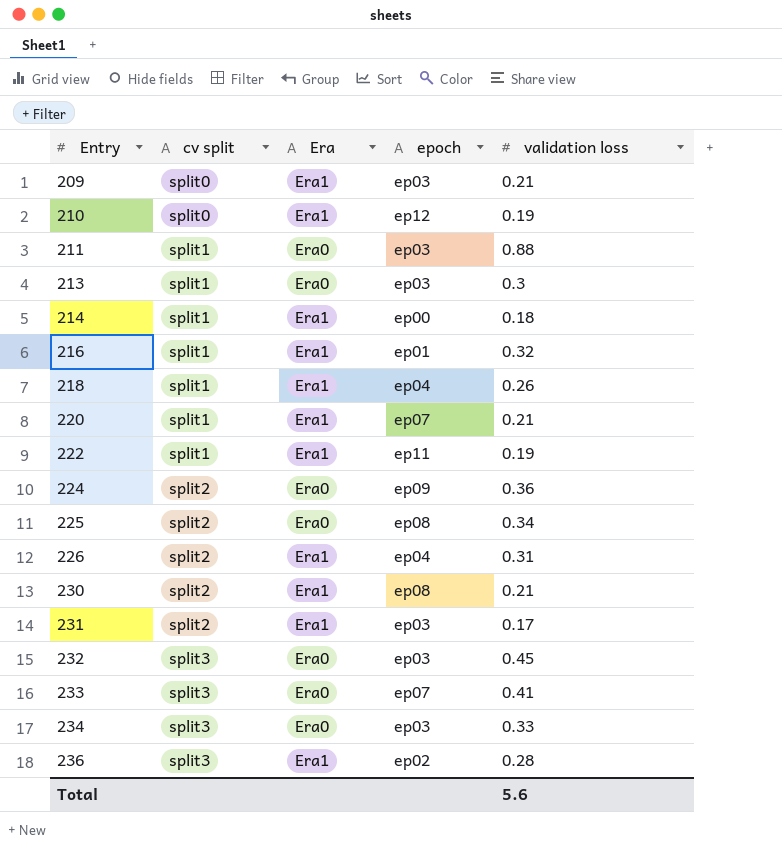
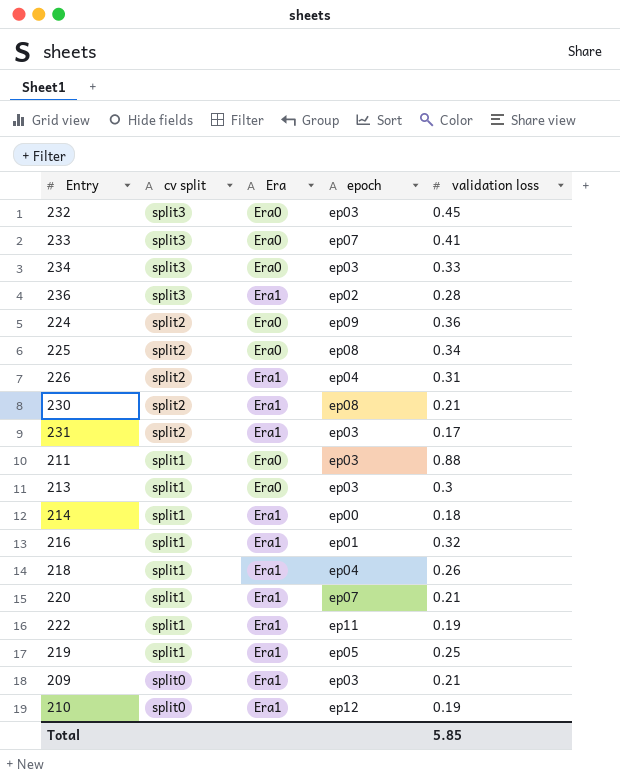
row order: Entry ascending -> cv split descending
row 219: none -> split1 | Era1 | ep05 | 0.25
Total | validation loss: 5.6 -> 5.85

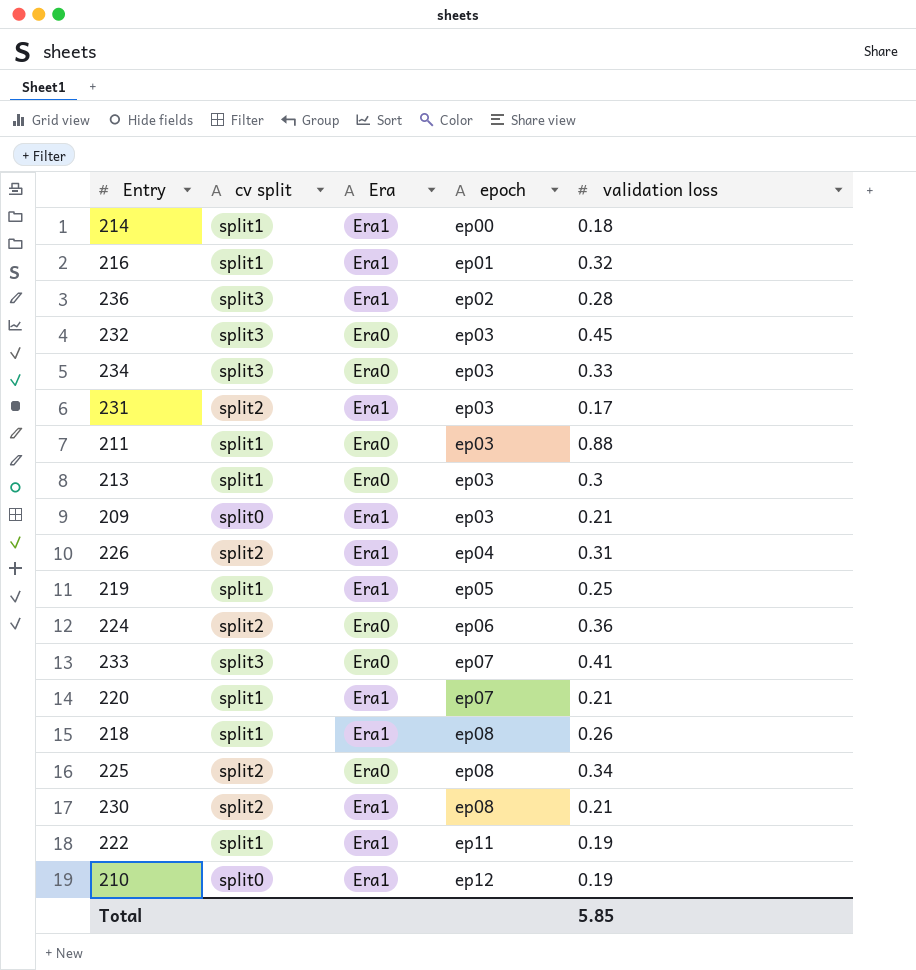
row order: cv split descending -> epoch ascending
224 | epoch: ep09 -> ep06
218 | epoch: ep04 -> ep08

